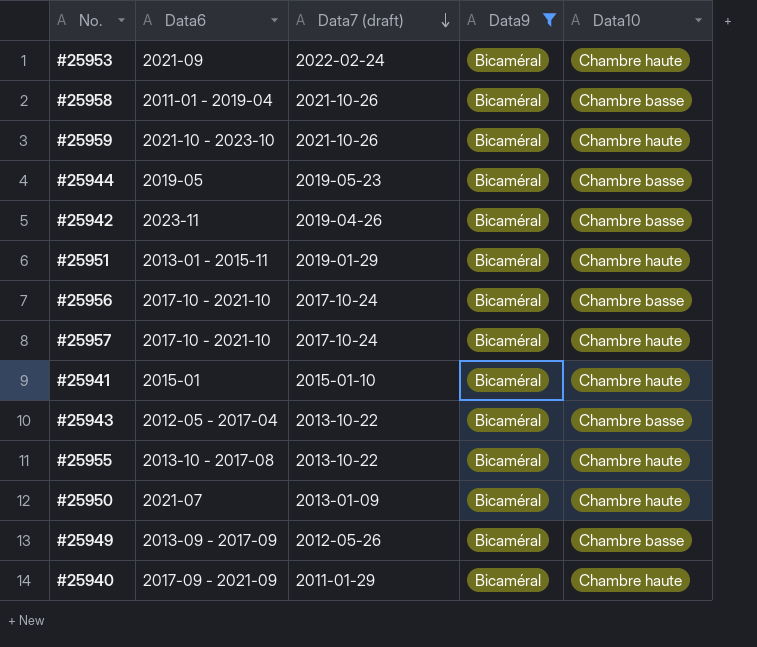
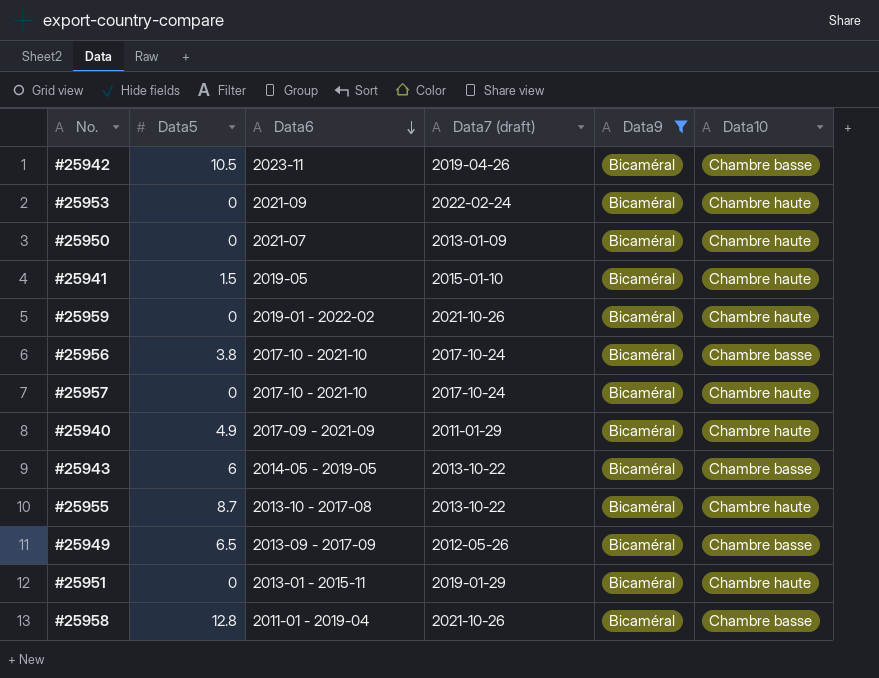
row order: Data7 (draft) descending -> Data6 descending
column Data5 | position: none -> 2
row #25944: 2019-05 | 2019-05-23 | Bicaméral | Chambre basse -> none
#25941 | Data6: 2015-01 -> 2019-05
#25959 | Data6: 2021-10 - 2023-10 -> 2019-01 - 2022-02
#25943 | Data6: 2012-05 - 2017-04 -> 2014-05 - 2019-05

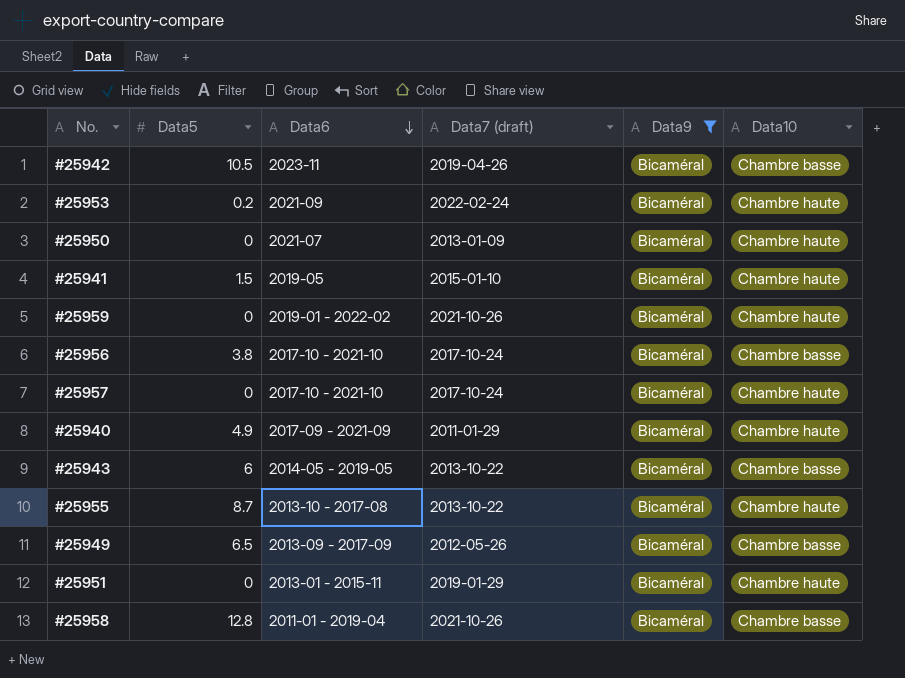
#25953 | Data5: 0 -> 0.2

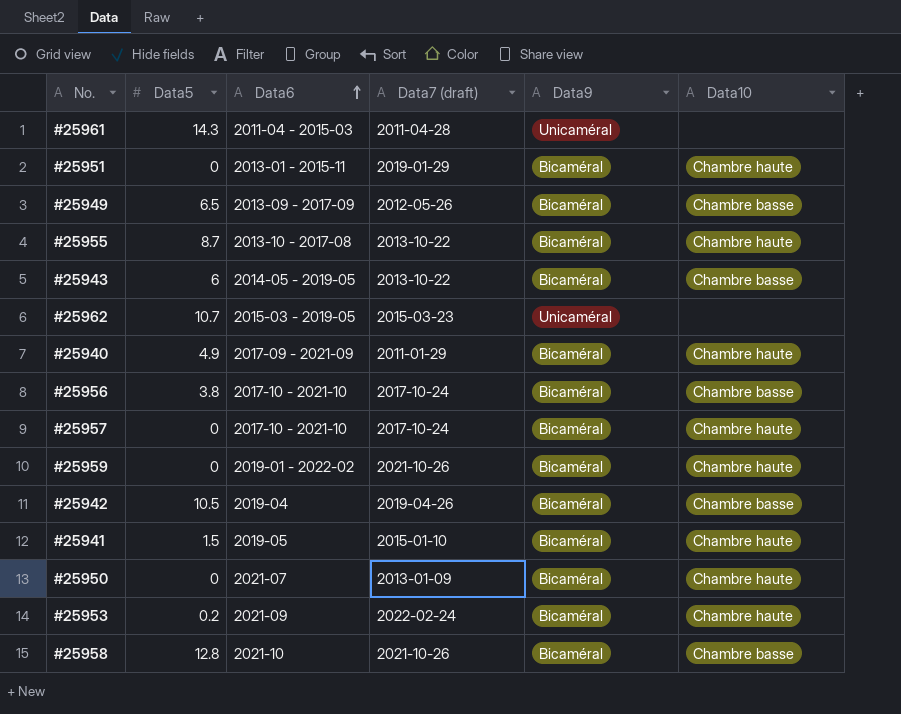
filter: Data9 = Bicaméral -> none
row order: Data6 descending -> Data6 ascending
#25942 | Data6: 2023-11 -> 2019-04
#25958 | Data6: 2011-01 - 2019-04 -> 2021-10

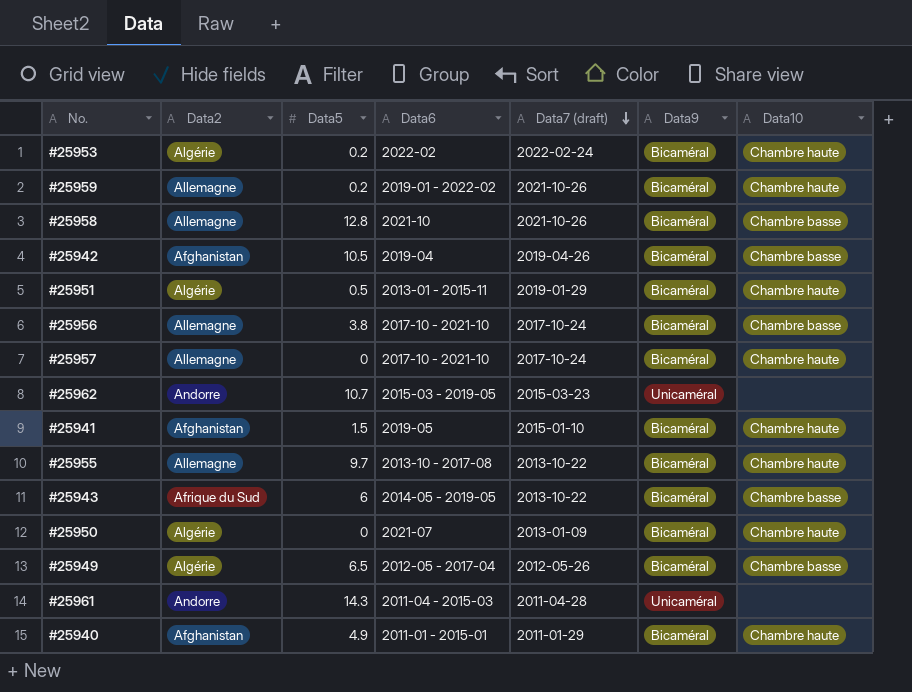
row order: Data6 ascending -> Data7 (draft) descending
column Data2 | position: none -> 2
#25953 | Data6: 2021-09 -> 2022-02
#25959 | Data5: 0 -> 0.2
#25951 | Data5: 0 -> 0.5
#25955 | Data5: 8.7 -> 9.7
#25949 | Data6: 2013-09 - 2017-09 -> 2012-05 - 2017-04
#25940 | Data6: 2017-09 - 2021-09 -> 2011-01 - 2015-01

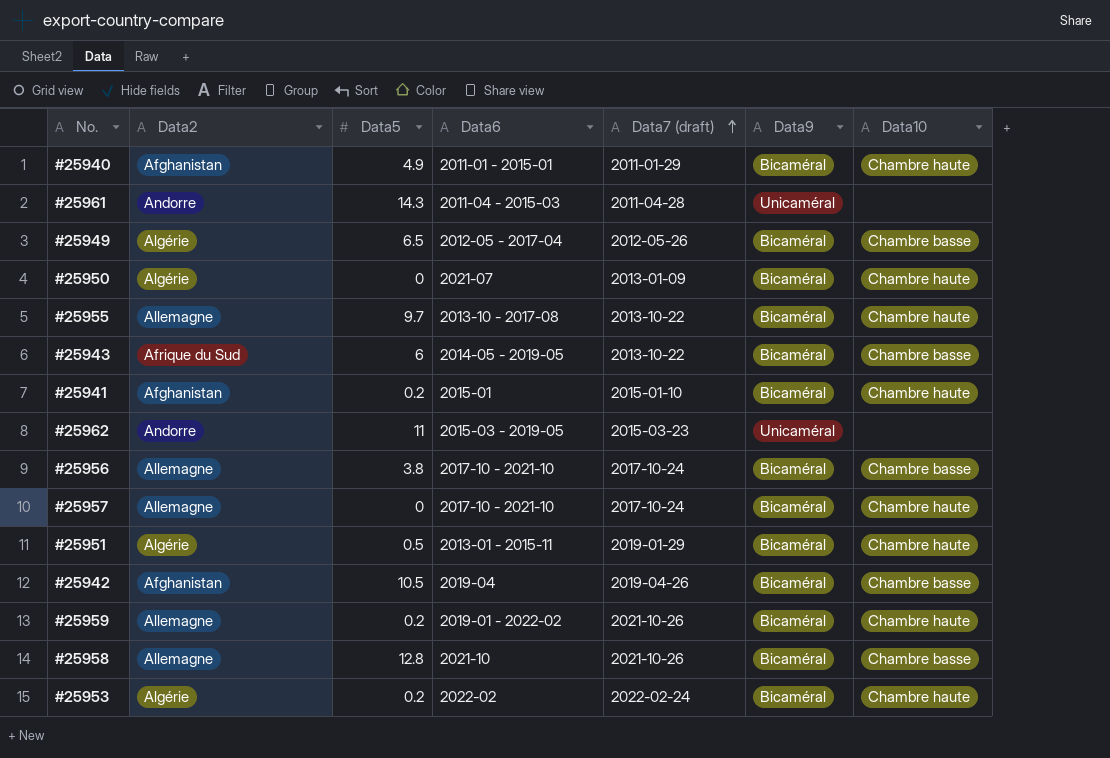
row order: Data7 (draft) descending -> Data7 (draft) ascending
#25941 | Data5: 1.5 -> 0.2
#25941 | Data6: 2019-05 -> 2015-01
#25962 | Data5: 10.7 -> 11

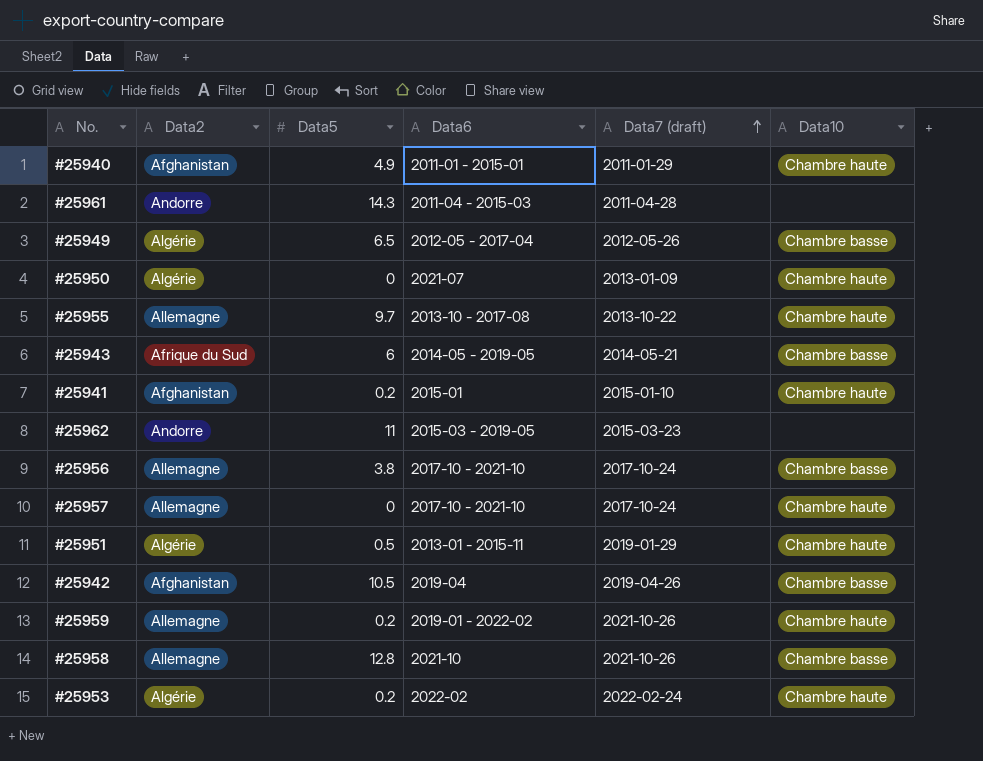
column Data9 | position: 6 -> none
#25943 | Data7 (draft): 2013-10-22 -> 2014-05-21

